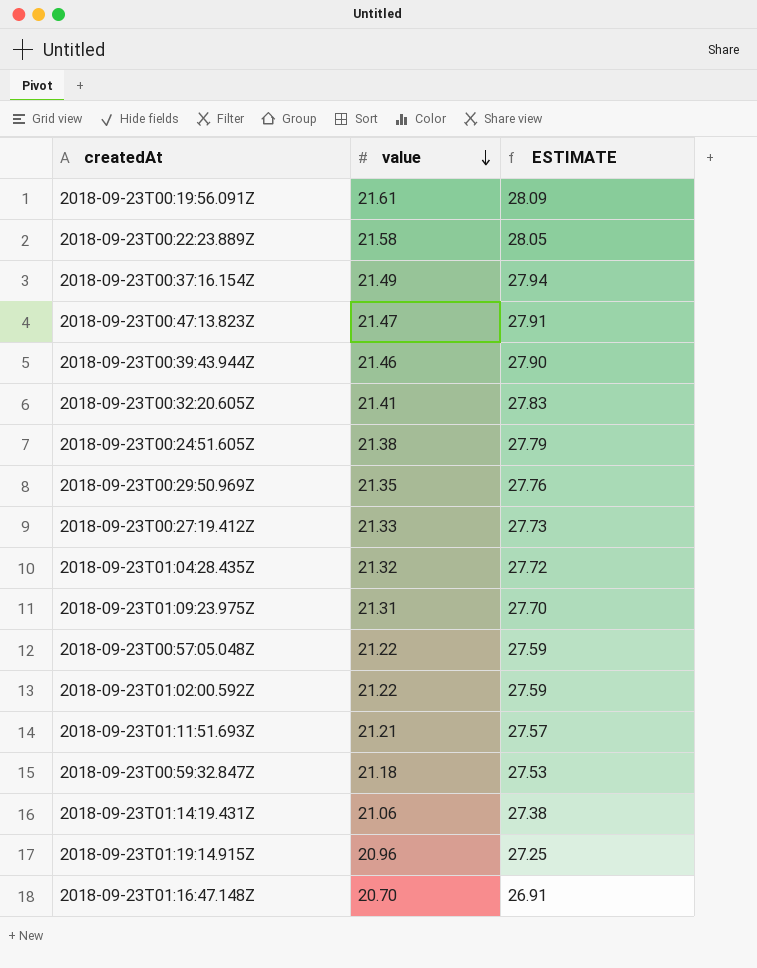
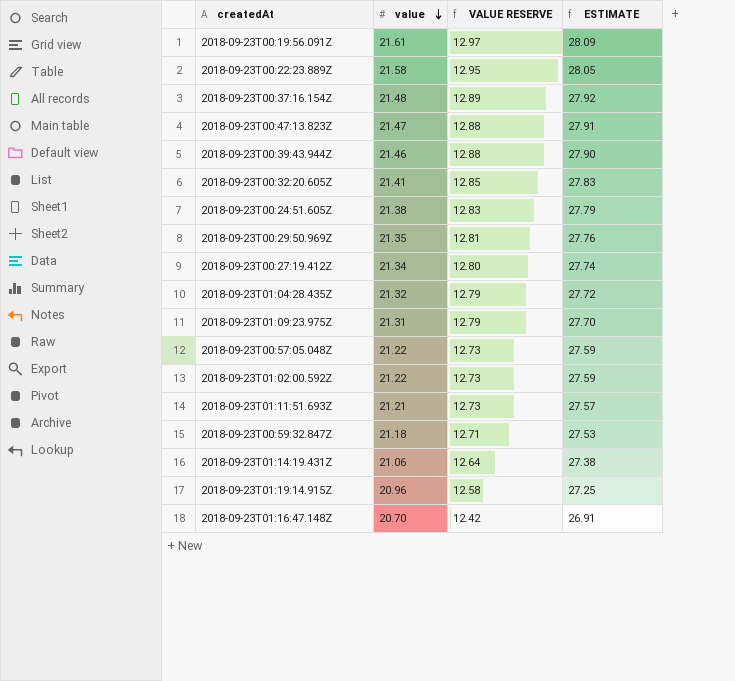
column VALUE RESERVE | formula: none -> [value] * 0.6
2018-09-23T00:37:16.154Z | value: 21.49 -> 21.48
2018-09-23T00:37:16.154Z | ESTIMATE: 27.94 -> 27.92
2018-09-23T00:27:19.412Z | value: 21.33 -> 21.34
2018-09-23T00:27:19.412Z | ESTIMATE: 27.73 -> 27.74

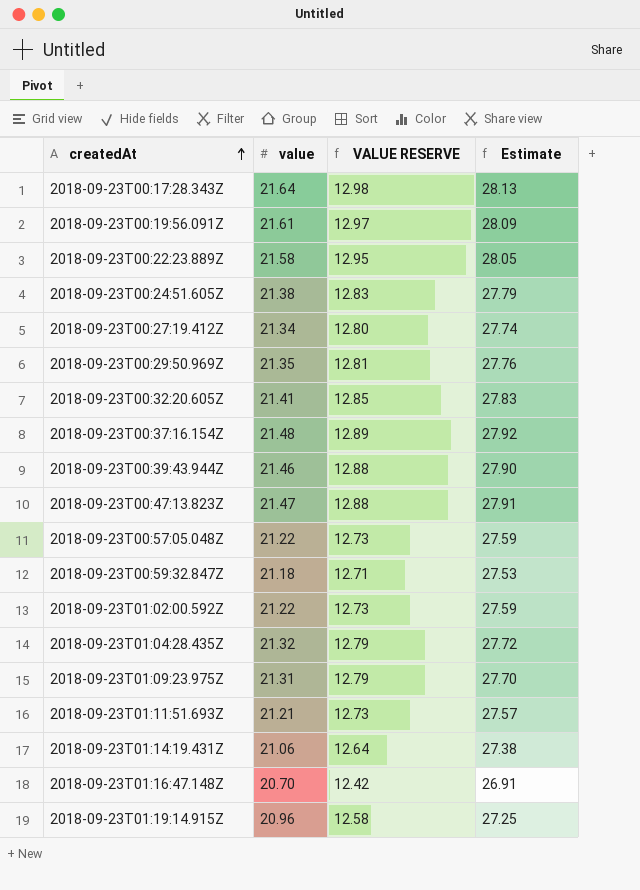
row order: value descending -> createdAt ascending
column name: ESTIMATE -> Estimate
row 2018-09-23T00:17:28.343Z: none -> 21.64 | 12.98 | 28.13

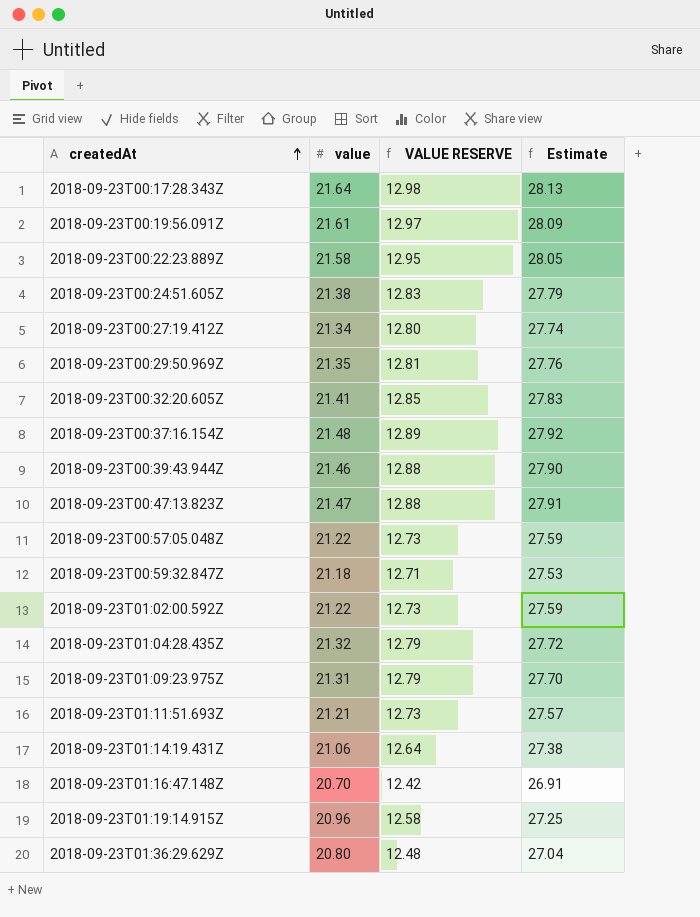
row 2018-09-23T01:36:29.629Z: none -> 20.80 | 12.48 | 27.04

